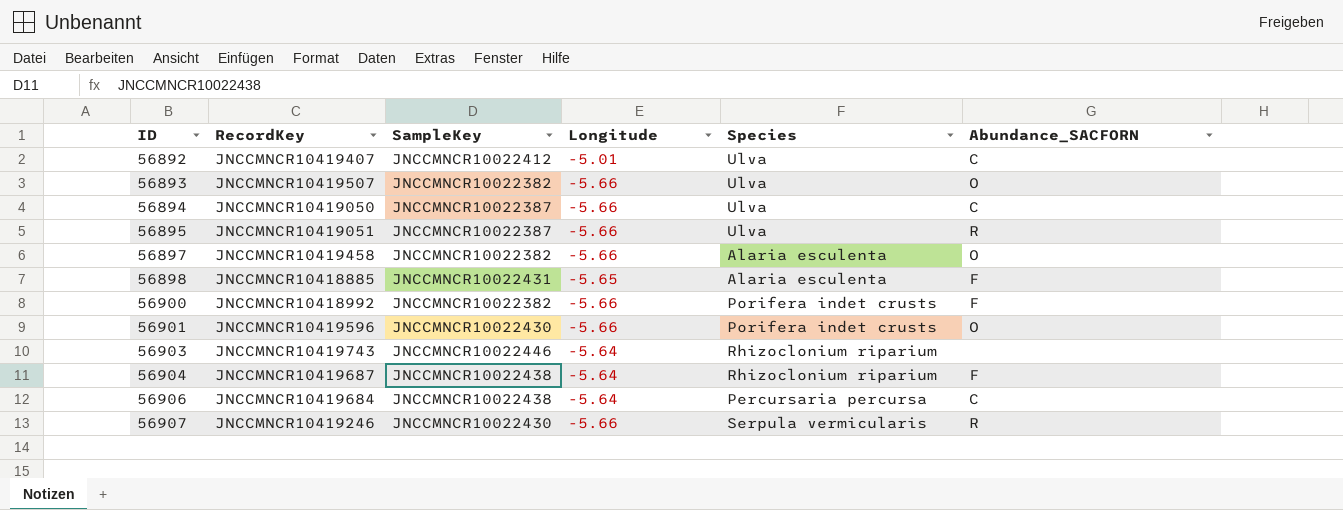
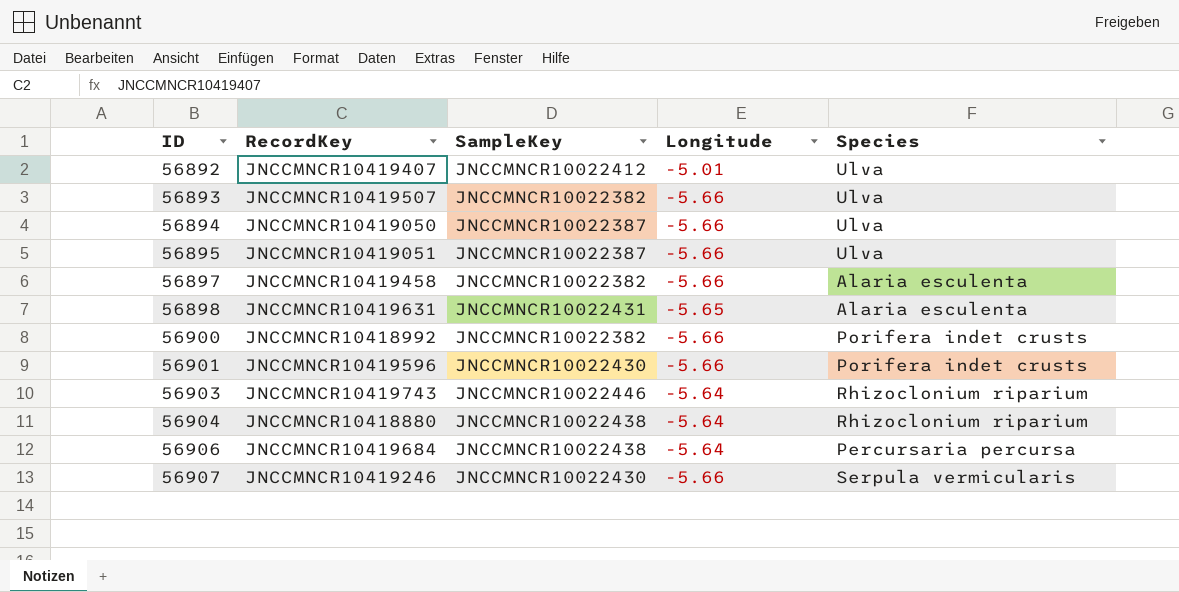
column Abundance_SACFORN | position: 6 -> none
56898 | RecordKey: JNCCMNCR10418885 -> JNCCMNCR10419631
56904 | RecordKey: JNCCMNCR10419687 -> JNCCMNCR10418880

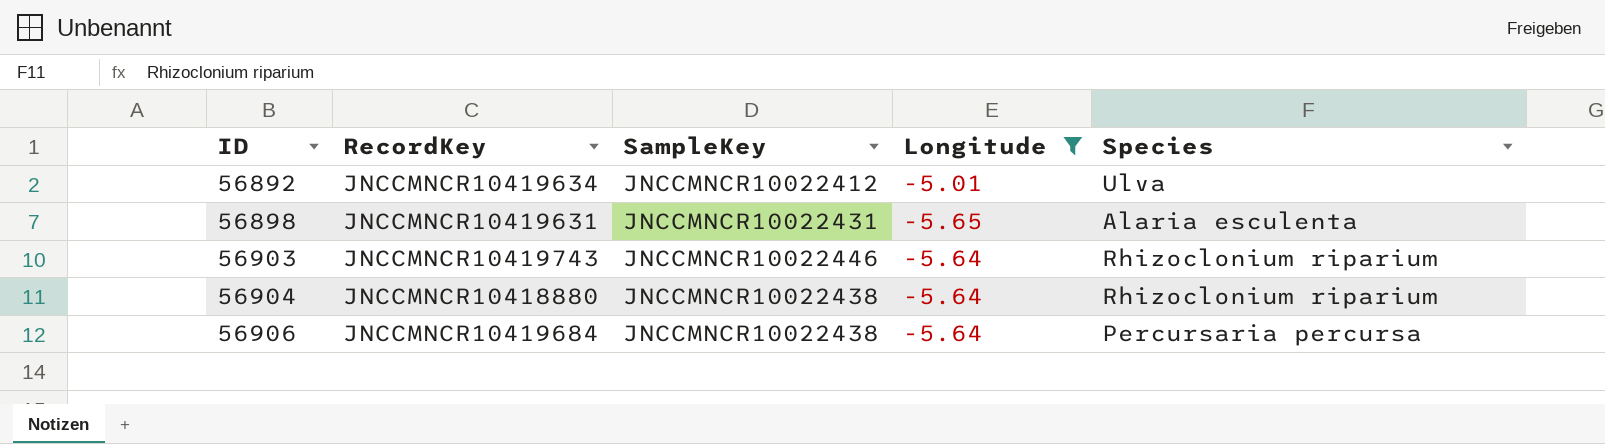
filter: none -> Longitude != -5.66
56892 | RecordKey: JNCCMNCR10419407 -> JNCCMNCR10419634

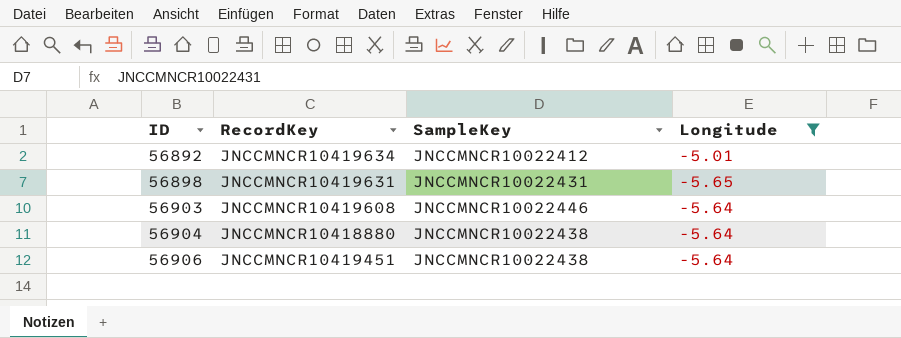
column Species | position: 5 -> none
56903 | RecordKey: JNCCMNCR10419743 -> JNCCMNCR10419608
56906 | RecordKey: JNCCMNCR10419684 -> JNCCMNCR10419451

